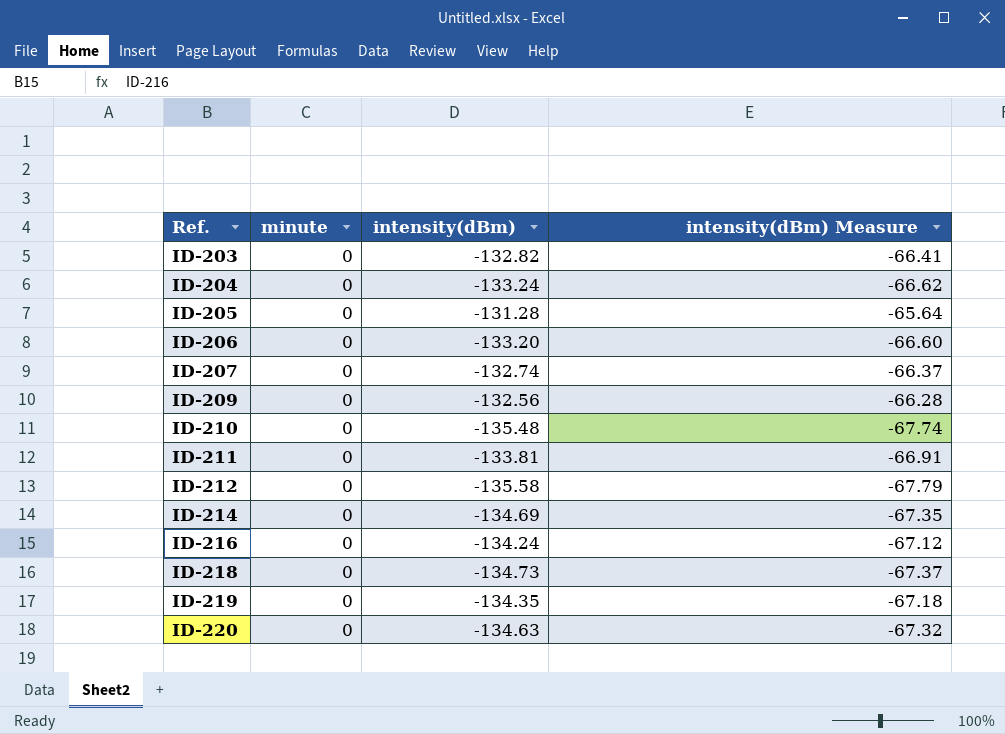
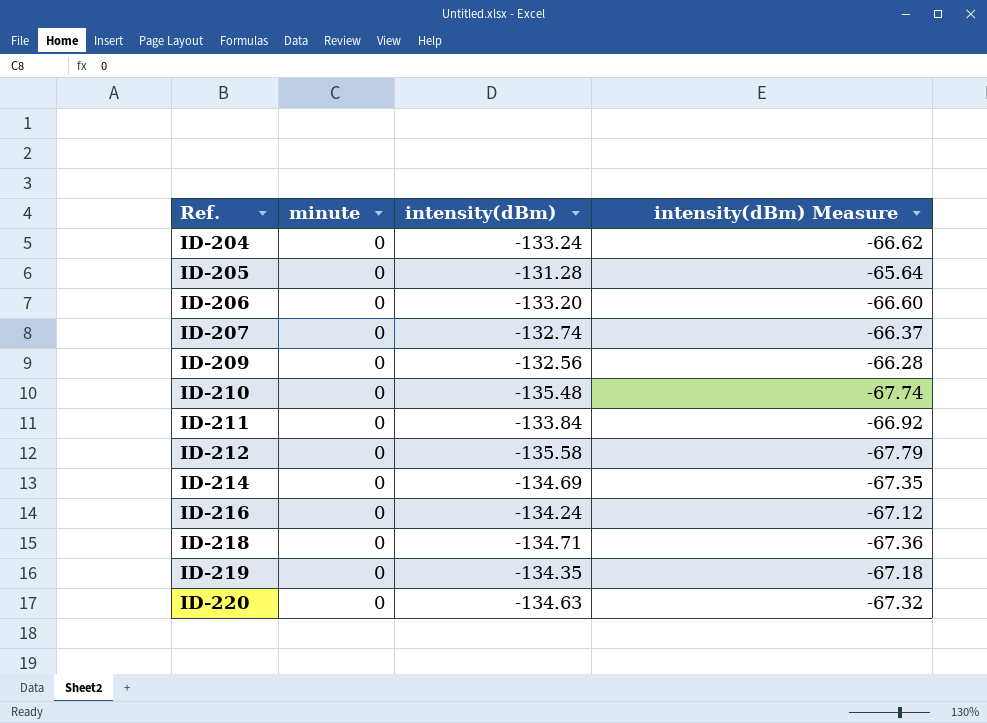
row ID-203: 0 | -132.82 | -66.41 -> none
ID-211 | intensity(dBm): -133.81 -> -133.84
ID-211 | intensity(dBm) Measure: -66.91 -> -66.92
ID-218 | intensity(dBm): -134.73 -> -134.71
ID-218 | intensity(dBm) Measure: -67.37 -> -67.36

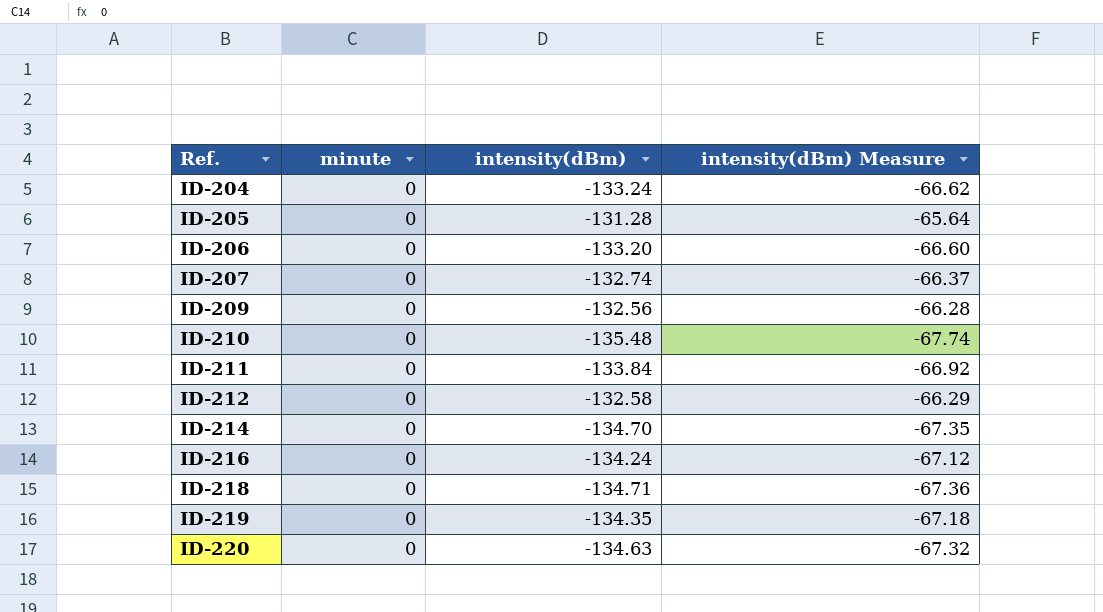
ID-212 | intensity(dBm): -135.58 -> -132.58
ID-212 | intensity(dBm) Measure: -67.79 -> -66.29
ID-214 | intensity(dBm): -134.69 -> -134.70

